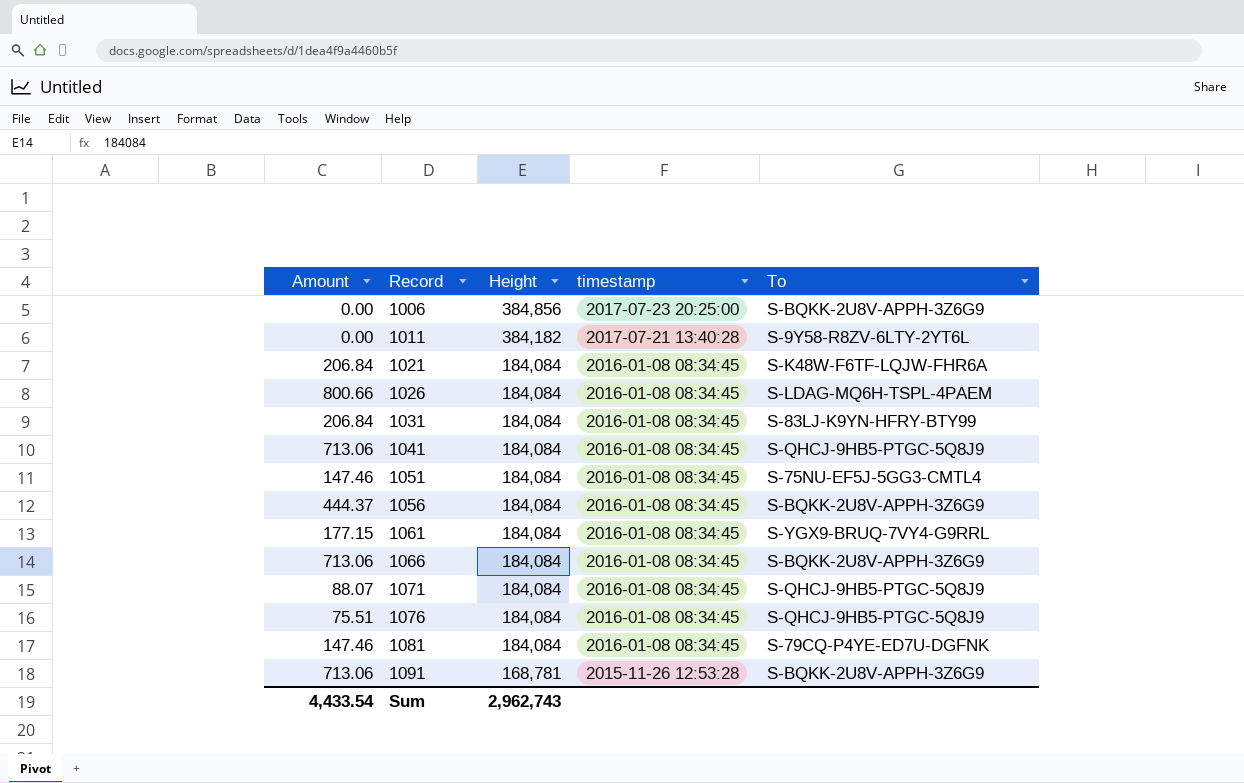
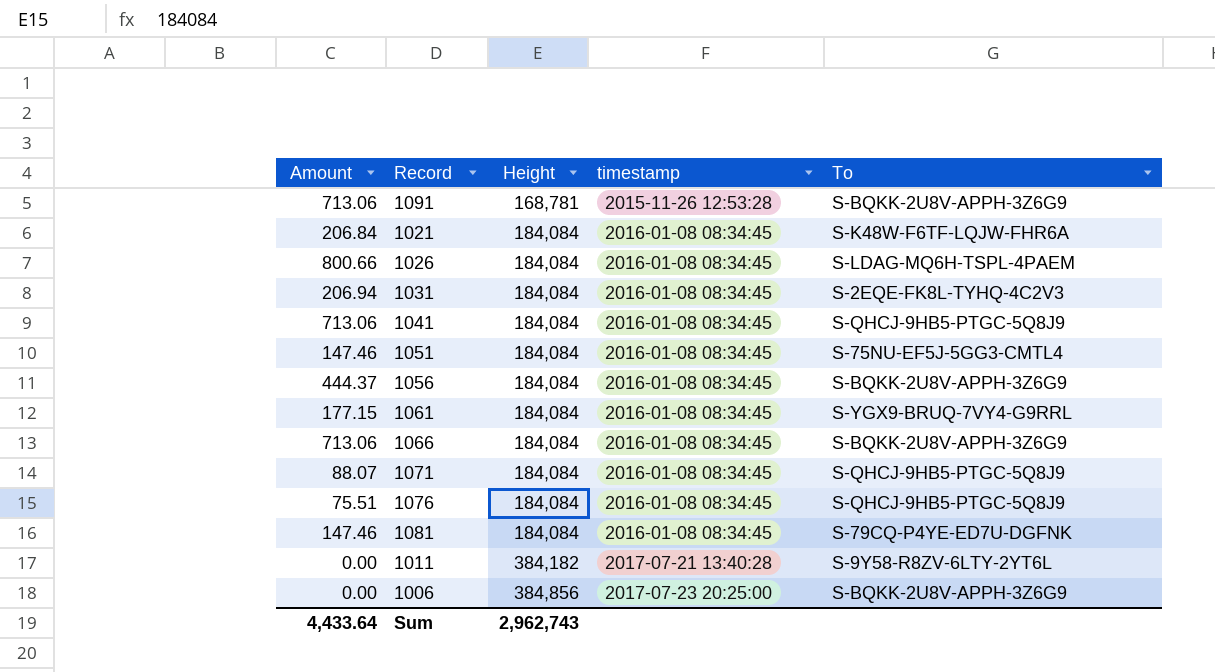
row order: Record ascending -> Height ascending
1031 | Amount: 206.84 -> 206.94
1031 | To: S-83LJ-K9YN-HFRY-BTY99 -> S-2EQE-FK8L-TYHQ-4C2V3
Sum | Amount: 4,433.54 -> 4,433.64

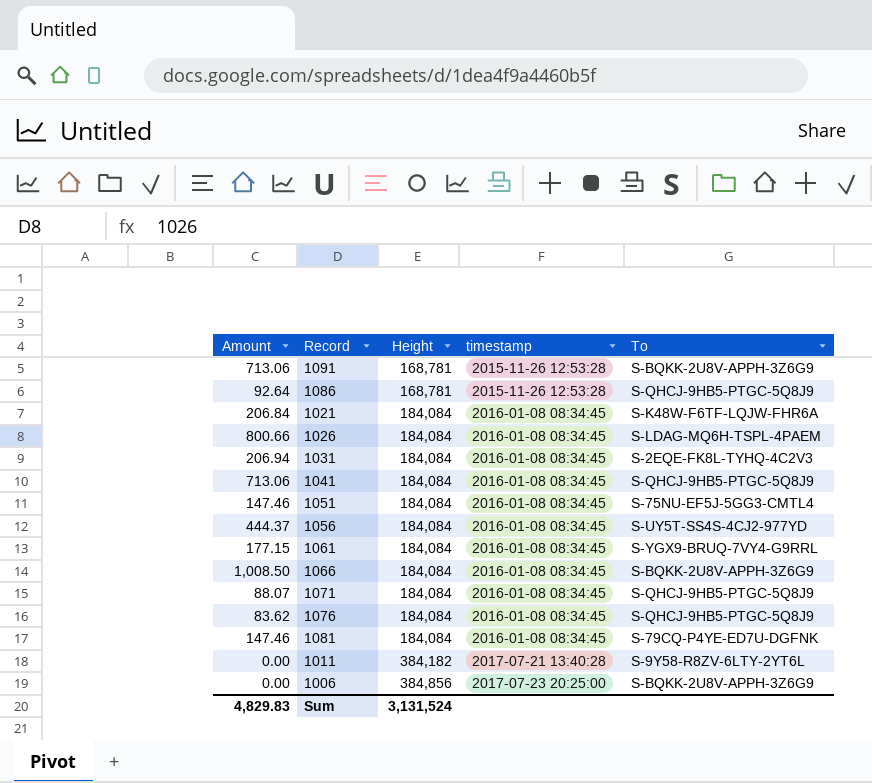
row 1086: none -> 92.64 | 168,781 | 2015-11-26 12:53:28 | S-QHCJ-9HB5-PTGC-5Q8J9
1056 | To: S-BQKK-2U8V-APPH-3Z6G9 -> S-UY5T-SS4S-4CJ2-977YD
1066 | Amount: 713.06 -> 1,008.50
1076 | Amount: 75.51 -> 83.62
Sum | Amount: 4,433.64 -> 4,829.83
Sum | Height: 2,962,743 -> 3,131,524

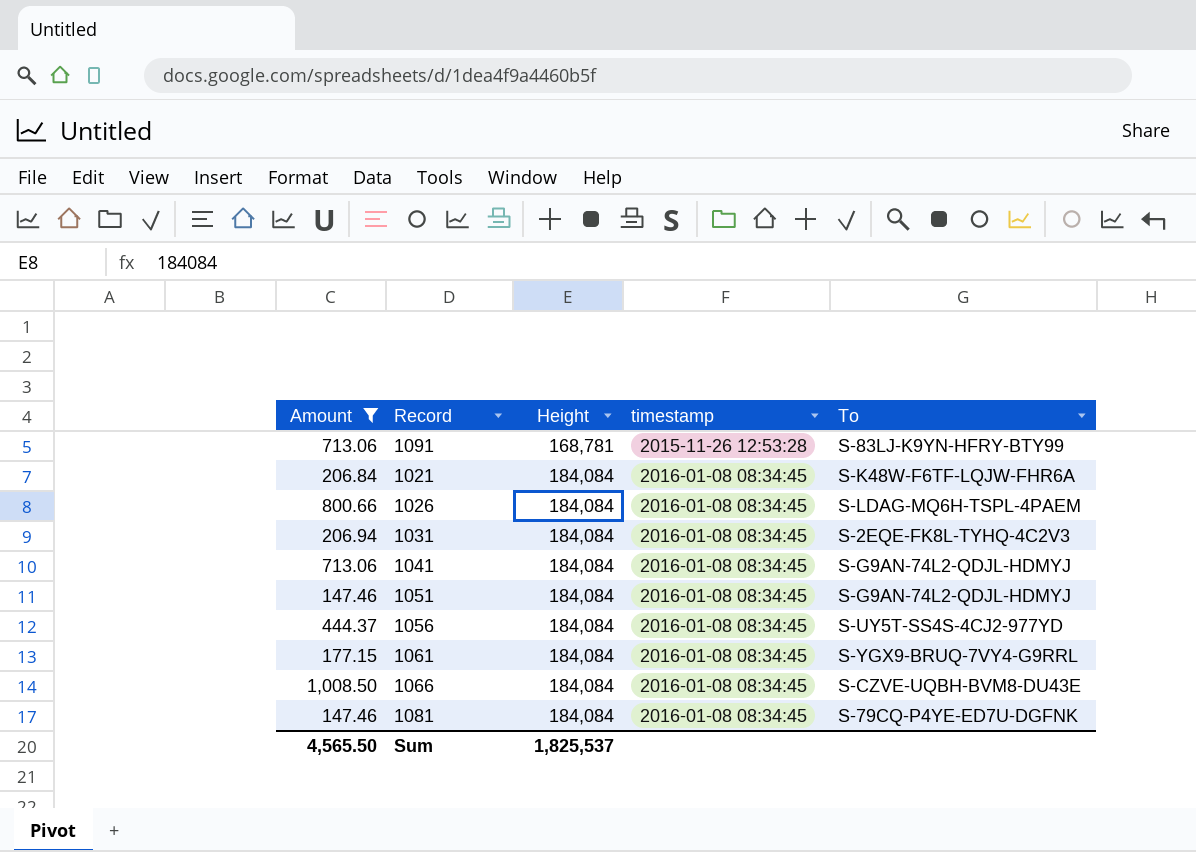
filter: none -> Amount >= 147.46
1091 | To: S-BQKK-2U8V-APPH-3Z6G9 -> S-83LJ-K9YN-HFRY-BTY99
1041 | To: S-QHCJ-9HB5-PTGC-5Q8J9 -> S-G9AN-74L2-QDJL-HDMYJ
1051 | To: S-75NU-EF5J-5GG3-CMTL4 -> S-G9AN-74L2-QDJL-HDMYJ
1066 | To: S-BQKK-2U8V-APPH-3Z6G9 -> S-CZVE-UQBH-BVM8-DU43E
Sum | Amount: 4,829.83 -> 4,565.50
Sum | Height: 3,131,524 -> 1,825,537

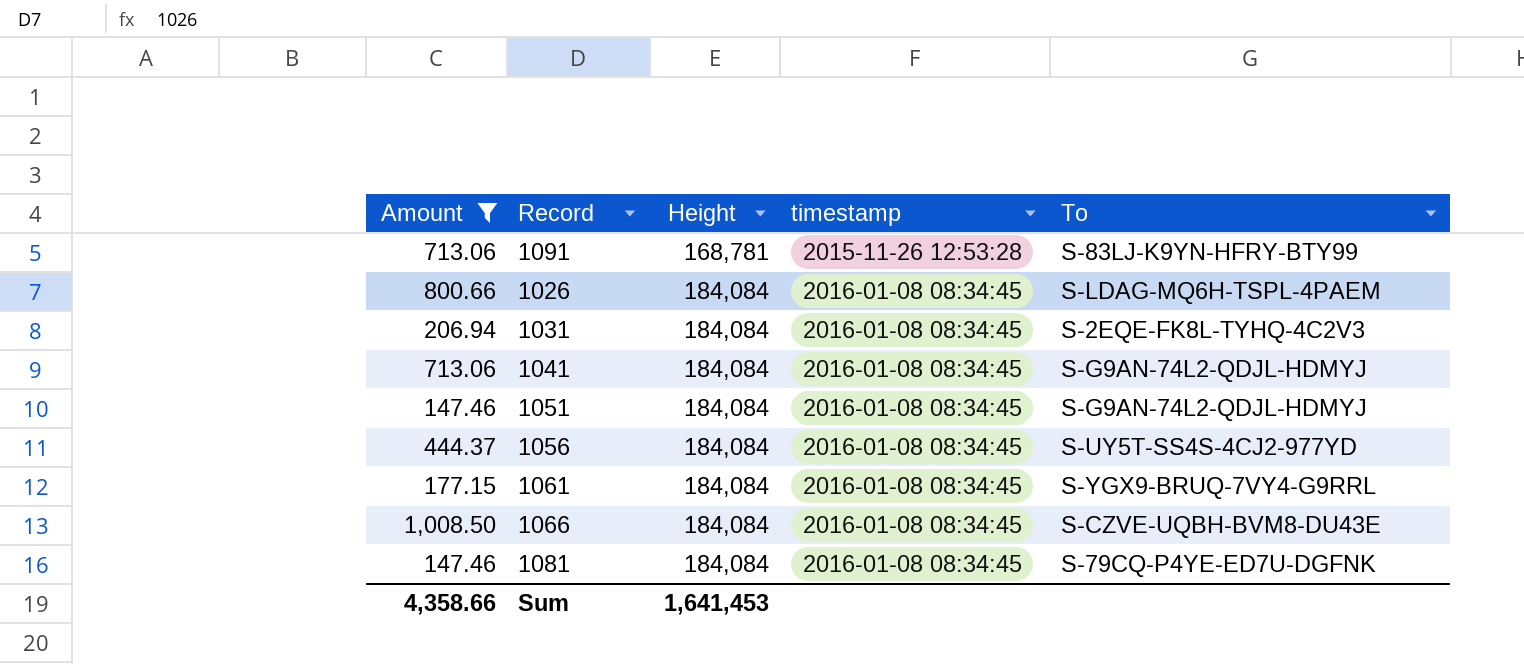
row 1021: 206.84 | 184,084 | 2016-01-08 08:34:45 | S-K48W-F6TF-LQJW-FHR6A -> none
Sum | Amount: 4,565.50 -> 4,358.66
Sum | Height: 1,825,537 -> 1,641,453

